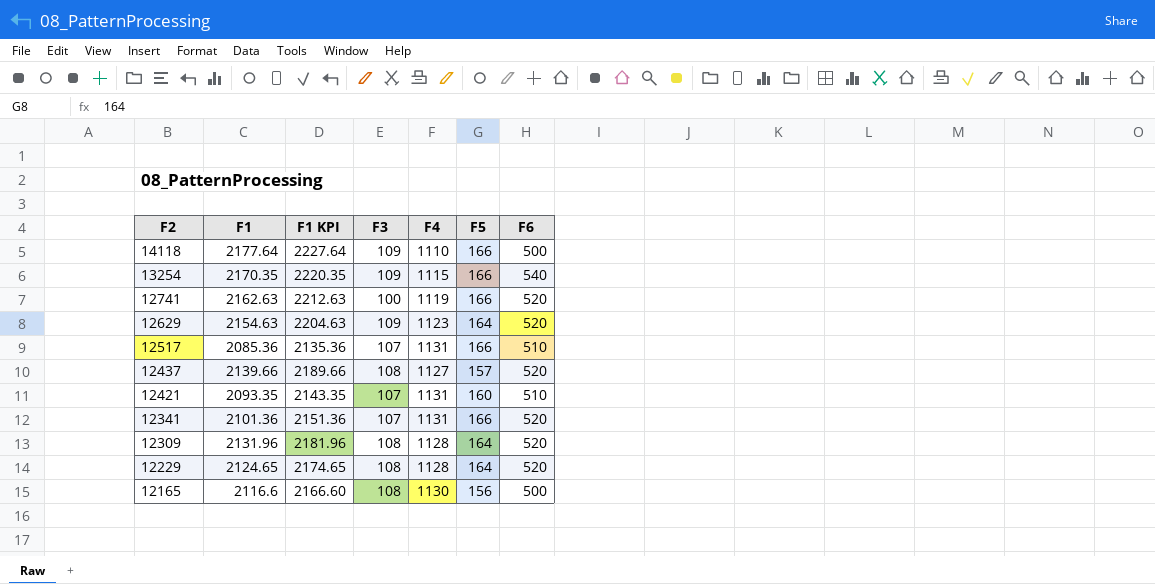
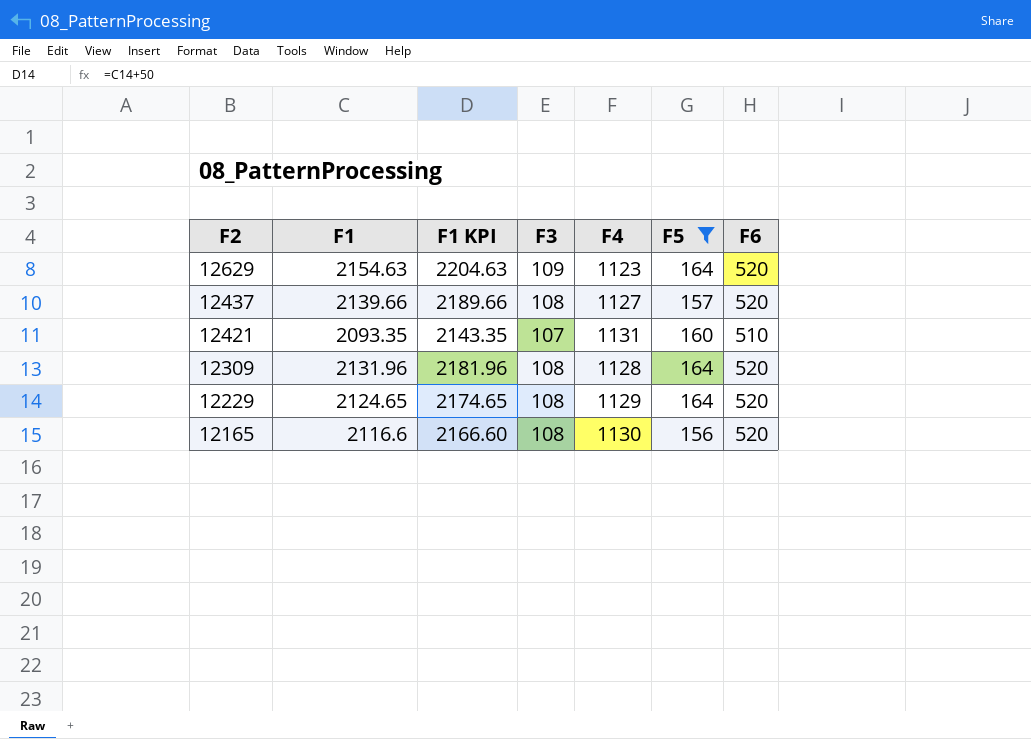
filter: none -> F5 != 166
12229 | F4: 1128 -> 1129
12165 | F6: 500 -> 520

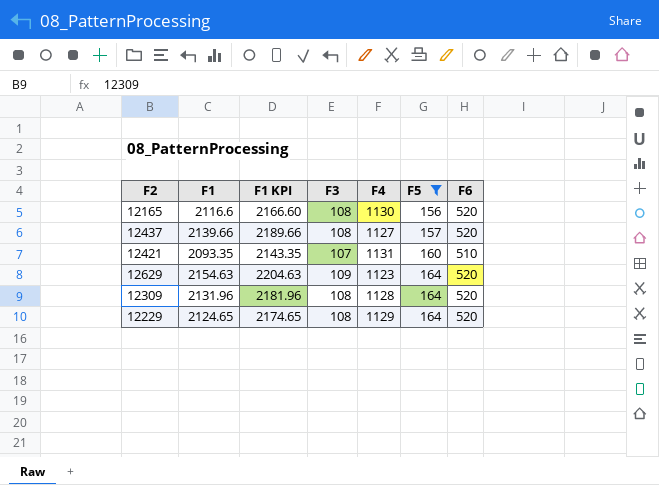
row order: F2 descending -> F5 ascending

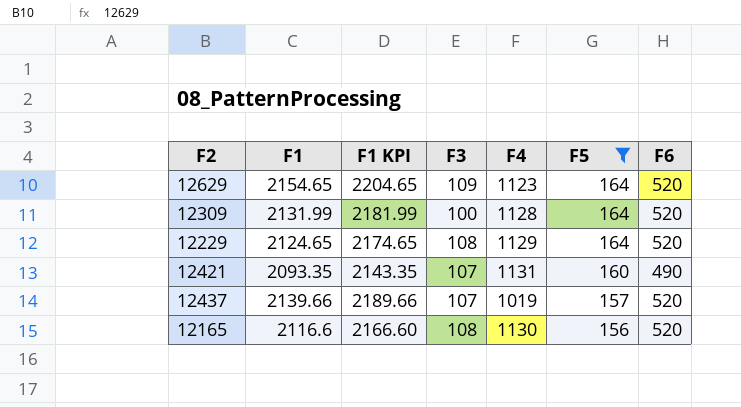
row order: F5 ascending -> F5 descending
12629 | F1: 2154.63 -> 2154.65
12629 | F1 KPI: 2204.63 -> 2204.65
12309 | F1: 2131.96 -> 2131.99
12309 | F1 KPI: 2181.96 -> 2181.99
12309 | F3: 108 -> 100
12421 | F6: 510 -> 490
12437 | F3: 108 -> 107
12437 | F4: 1127 -> 1019

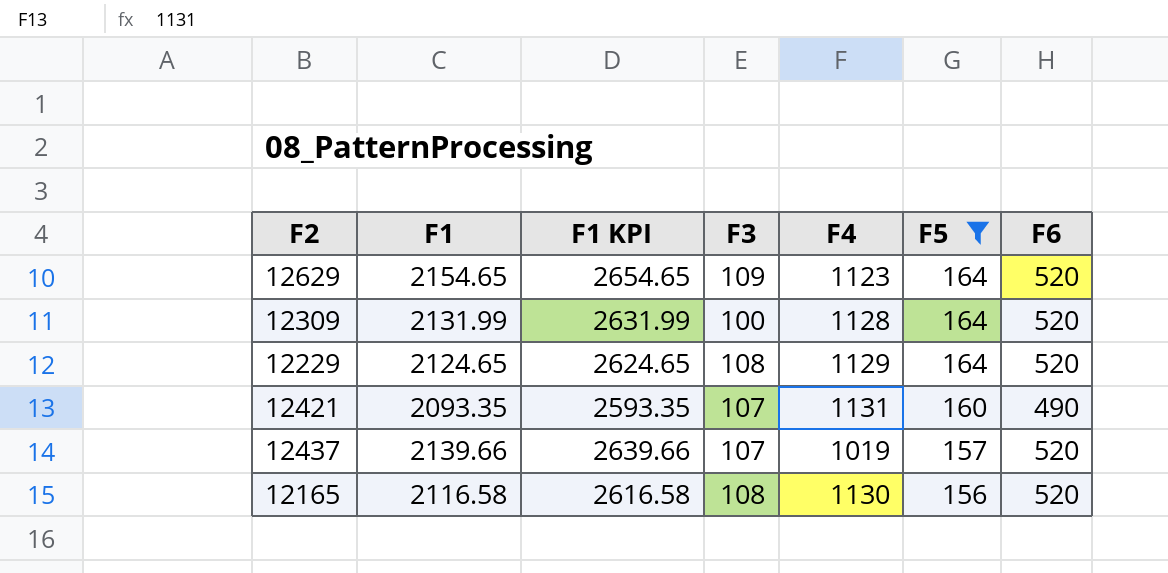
column F1 KPI | formula: [F1] + 50 -> [F1] + 500
12165 | F1: 2116.6 -> 2116.58

